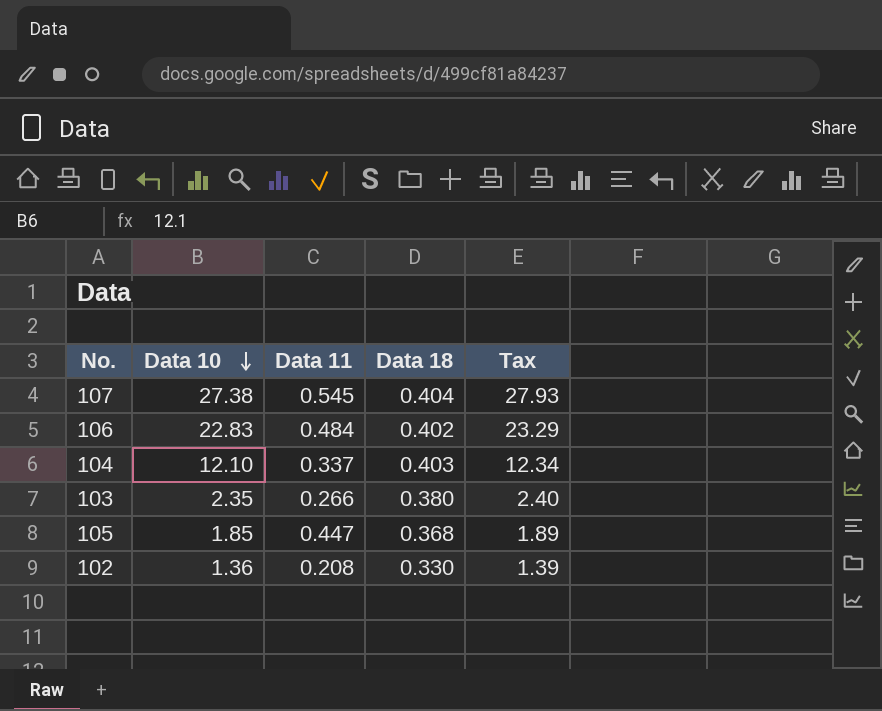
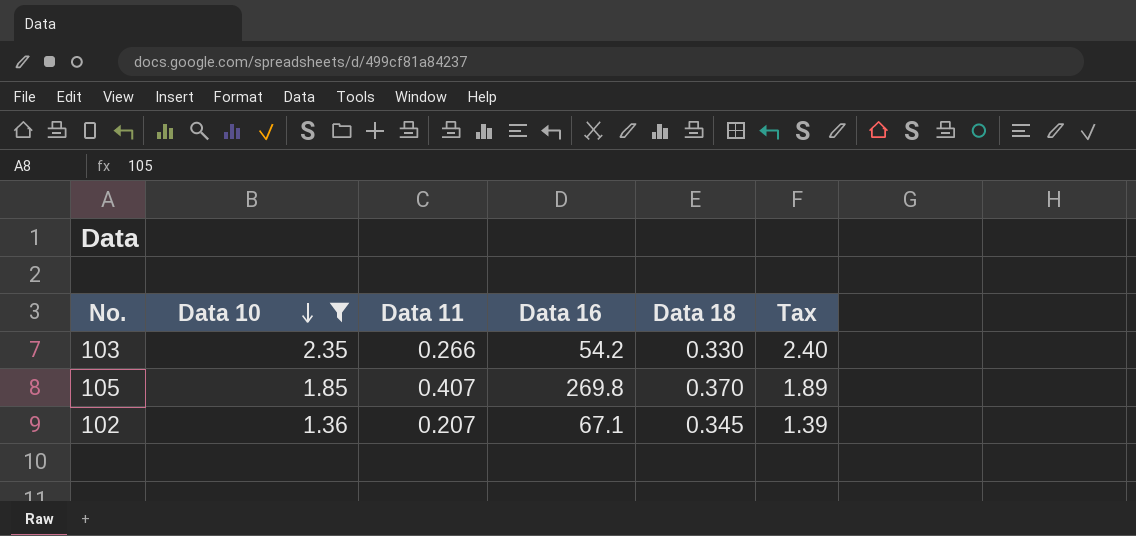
filter: none -> Data 10 <= 2.35
column Data 16 | position: none -> 4
103 | Data 18: 0.380 -> 0.330
105 | Data 11: 0.447 -> 0.407
105 | Data 18: 0.368 -> 0.370
102 | Data 11: 0.208 -> 0.207
102 | Data 18: 0.330 -> 0.345

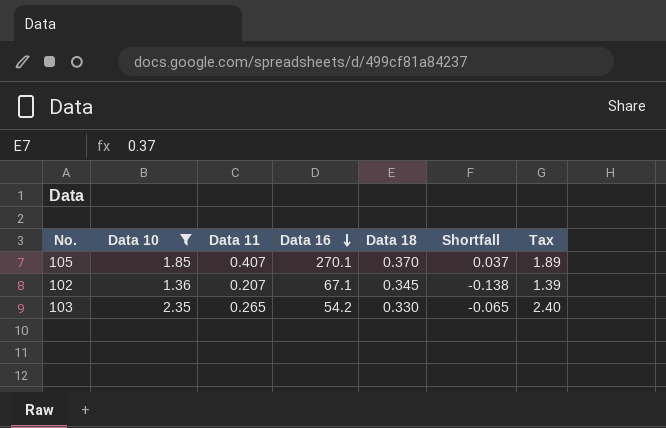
row order: Data 10 descending -> Data 16 descending
column Shortfall | formula: none -> [Data 11] - [Data 18]
105 | Data 16: 269.8 -> 270.1
103 | Data 11: 0.266 -> 0.265

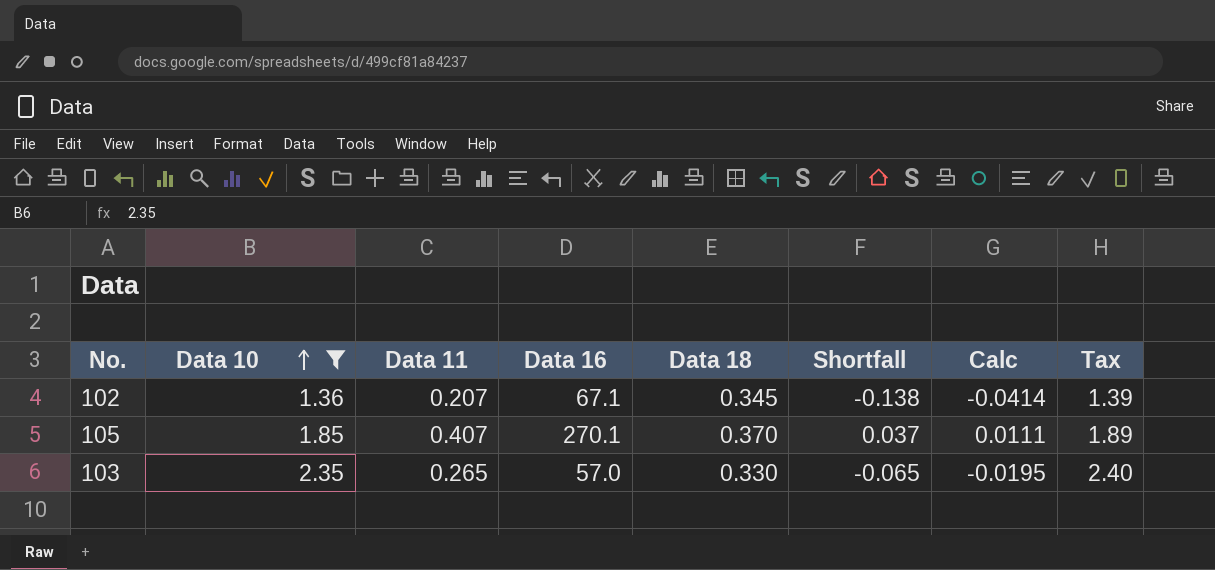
row order: Data 16 descending -> Data 10 ascending
column Calc | formula: none -> [Shortfall] * 0.3
103 | Data 16: 54.2 -> 57.0

